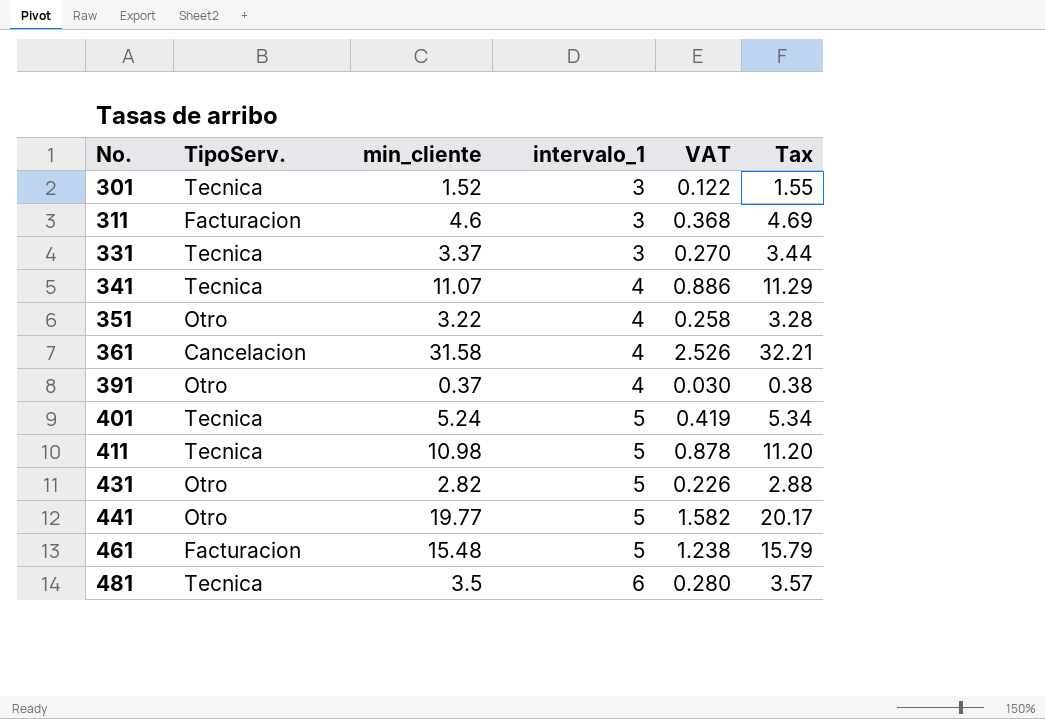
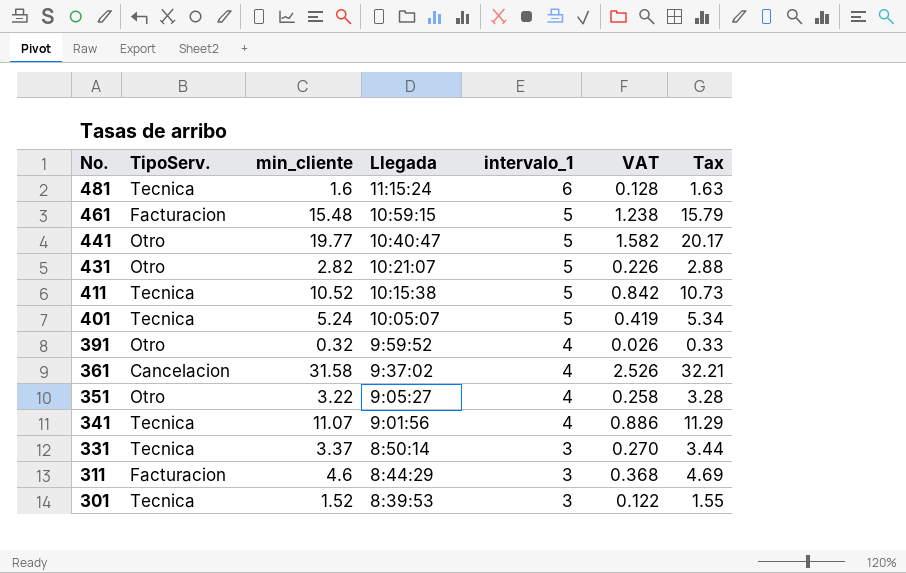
row order: No. ascending -> No. descending
column Llegada | position: none -> 4
481 | min_cliente: 3.5 -> 1.6
481 | VAT: 0.280 -> 0.128
481 | Tax: 3.57 -> 1.63
411 | min_cliente: 10.98 -> 10.52
411 | VAT: 0.878 -> 0.842
411 | Tax: 11.20 -> 10.73
391 | min_cliente: 0.37 -> 0.32
391 | VAT: 0.030 -> 0.026
391 | Tax: 0.38 -> 0.33

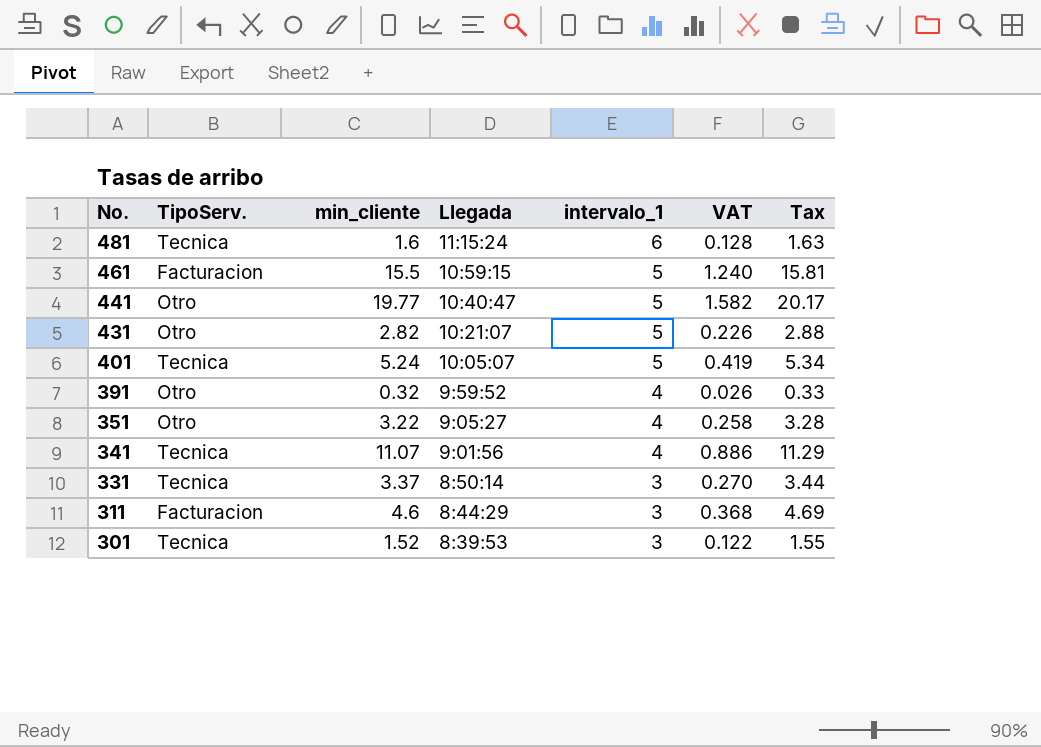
row 411: Tecnica | 10.52 | 10:15:38 | 5 | 0.842 | 10.73 -> none
row 361: Cancelacion | 31.58 | 9:37:02 | 4 | 2.526 | 32.21 -> none
461 | min_cliente: 15.48 -> 15.5
461 | VAT: 1.238 -> 1.240
461 | Tax: 15.79 -> 15.81

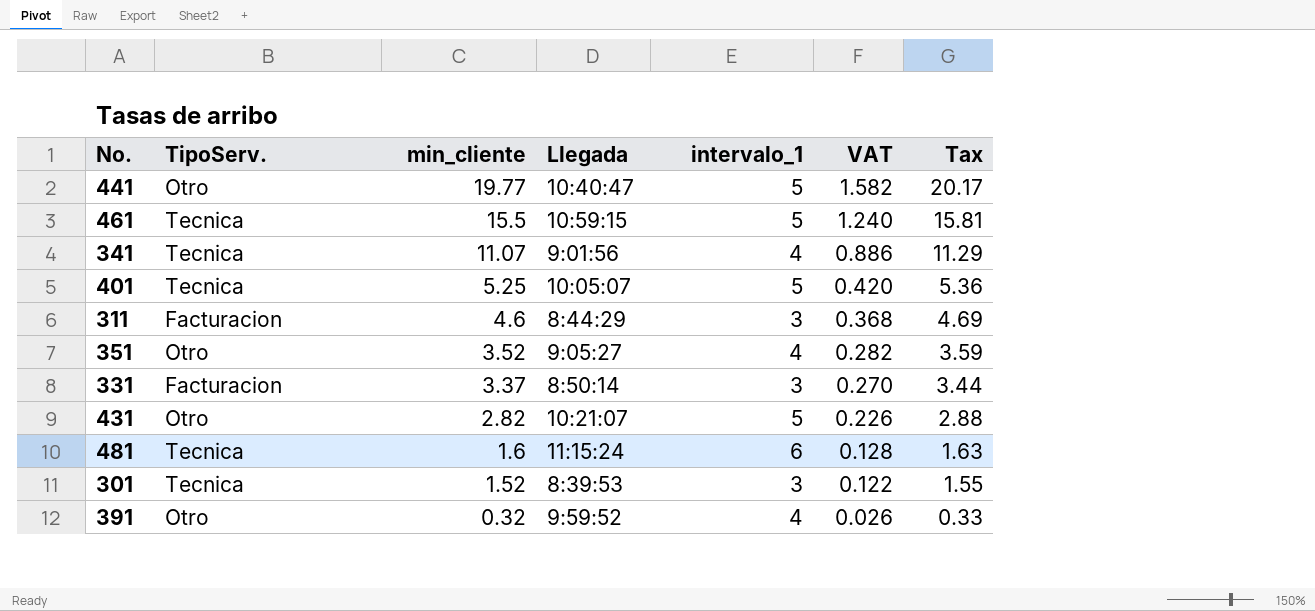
row order: No. descending -> min_cliente descending
461 | TipoServ.: Facturacion -> Tecnica
401 | min_cliente: 5.24 -> 5.25
401 | VAT: 0.419 -> 0.420
401 | Tax: 5.34 -> 5.36
351 | min_cliente: 3.22 -> 3.52
351 | VAT: 0.258 -> 0.282
351 | Tax: 3.28 -> 3.59
331 | TipoServ.: Tecnica -> Facturacion

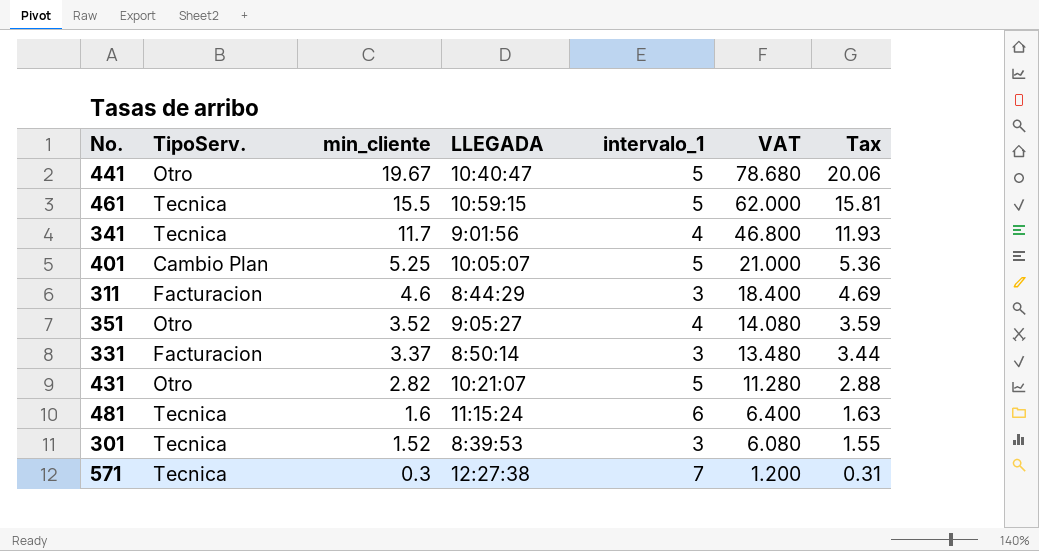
column name: Llegada -> LLEGADA
column VAT | formula: [min_cliente] * 0.08 -> [min_cliente] * 4
row 391: Otro | 0.32 | 9:59:52 | 4 | 0.026 | 0.33 -> none
441 | min_cliente: 19.77 -> 19.67
441 | Tax: 20.17 -> 20.06
341 | min_cliente: 11.07 -> 11.7
341 | Tax: 11.29 -> 11.93
401 | TipoServ.: Tecnica -> Cambio Plan
row 571: none -> Tecnica | 0.3 | 12:27:38 | 7 | 1.200 | 0.31

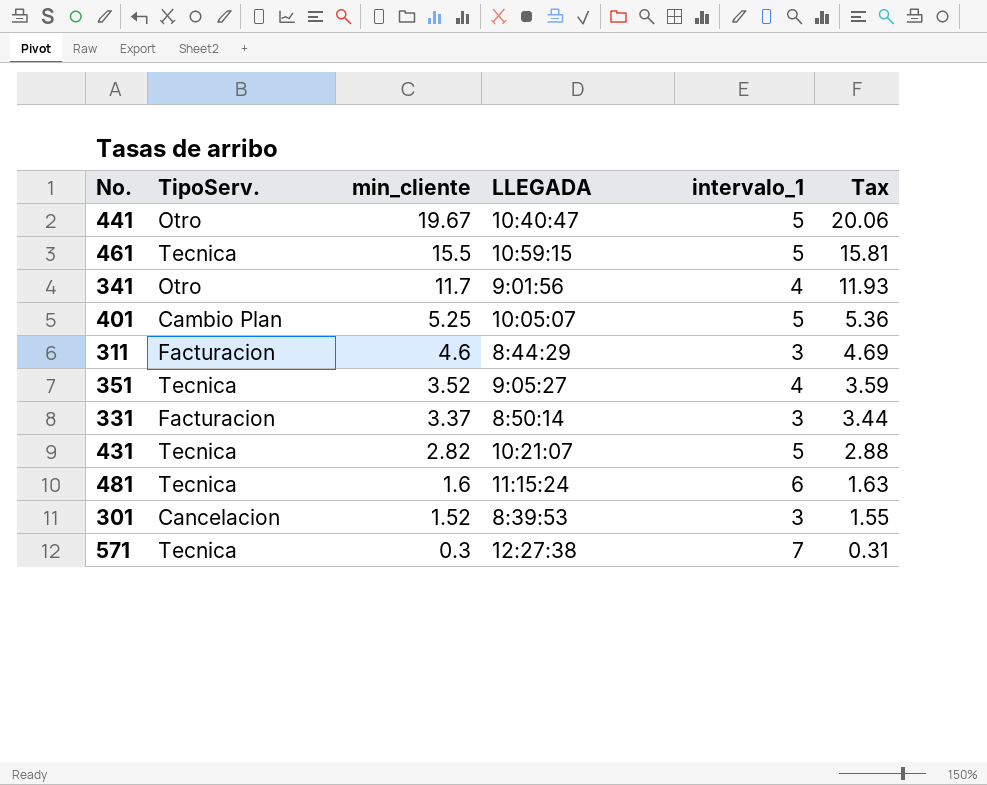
column VAT | formula: [min_cliente] * 4 -> none
341 | TipoServ.: Tecnica -> Otro
351 | TipoServ.: Otro -> Tecnica
431 | TipoServ.: Otro -> Tecnica
301 | TipoServ.: Tecnica -> Cancelacion

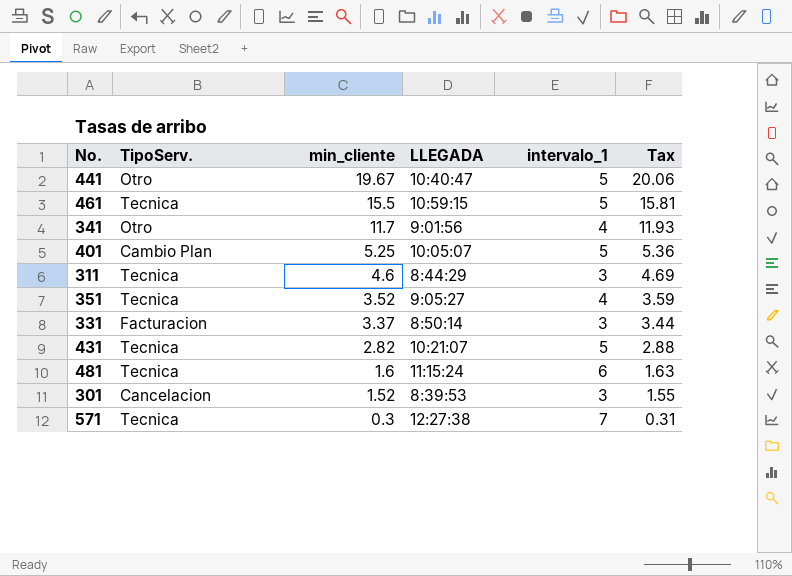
311 | TipoServ.: Facturacion -> Tecnica

